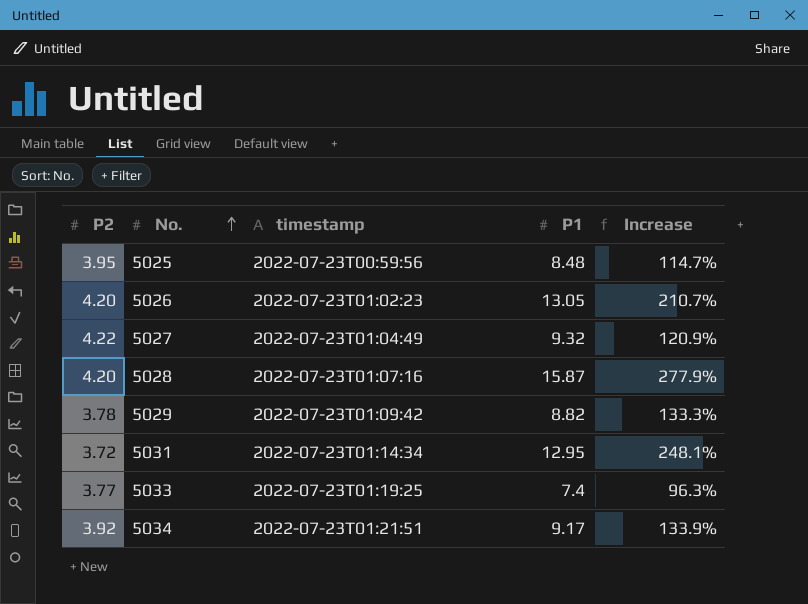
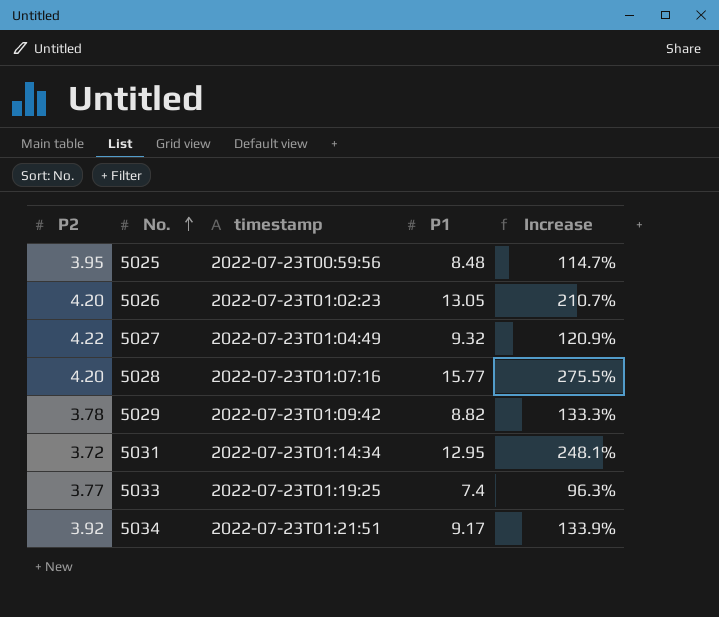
5028 | P1: 15.87 -> 15.77
5028 | Increase: 277.9% -> 275.5%

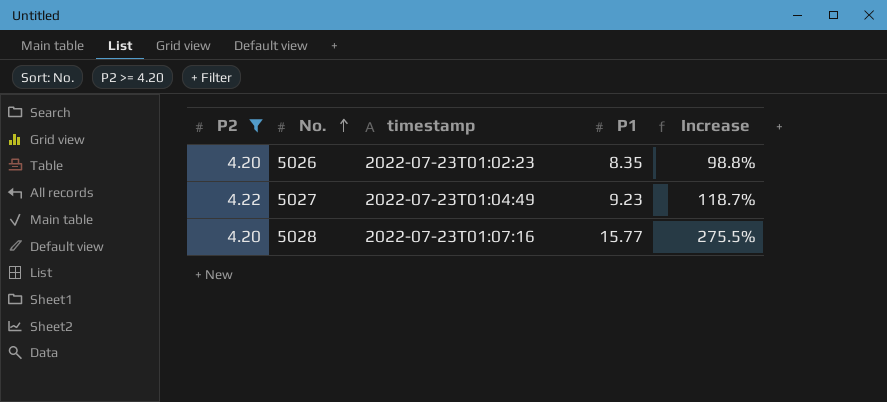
filter: none -> P2 >= 4.20
5026 | P1: 13.05 -> 8.35
5026 | Increase: 210.7% -> 98.8%
5027 | P1: 9.32 -> 9.23
5027 | Increase: 120.9% -> 118.7%

